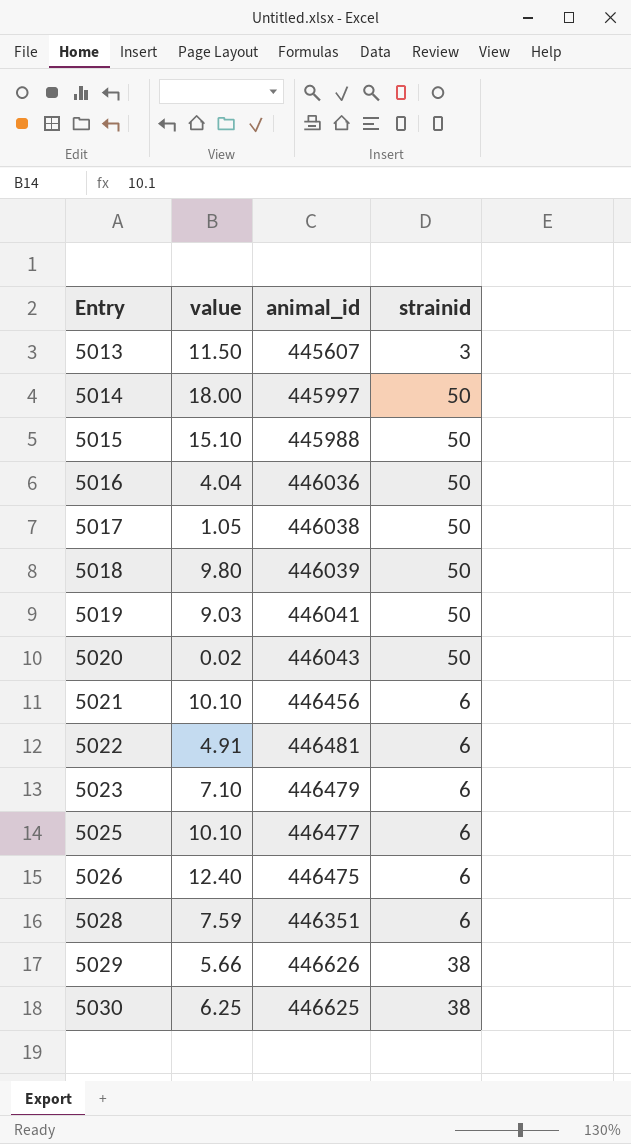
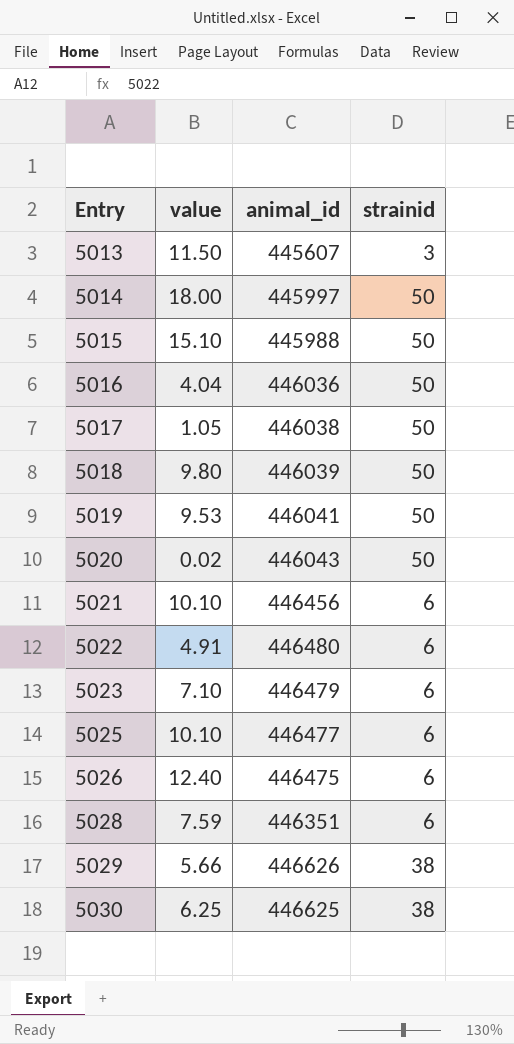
5019 | value: 9.03 -> 9.53
5022 | animal_id: 446481 -> 446480

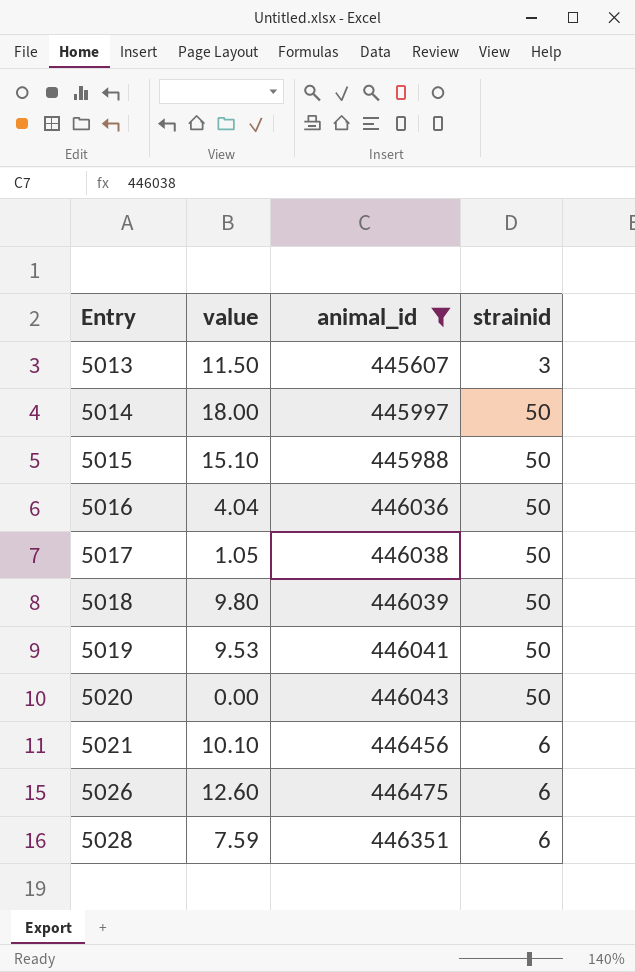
filter: none -> animal_id <= 446475
5020 | value: 0.02 -> 0.00
5026 | value: 12.40 -> 12.60

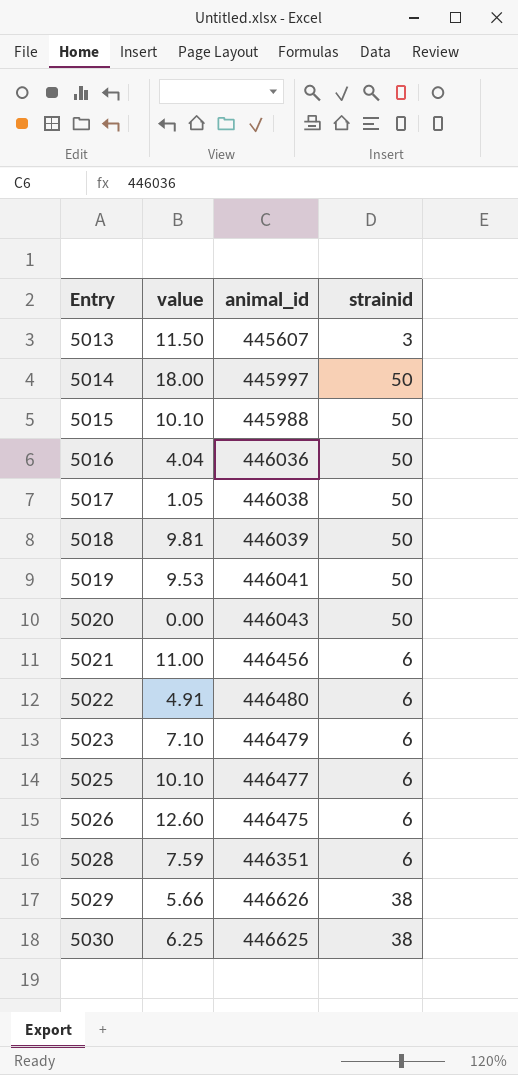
filter: animal_id <= 446475 -> none
5015 | value: 15.10 -> 10.10
5018 | value: 9.80 -> 9.81
5021 | value: 10.10 -> 11.00

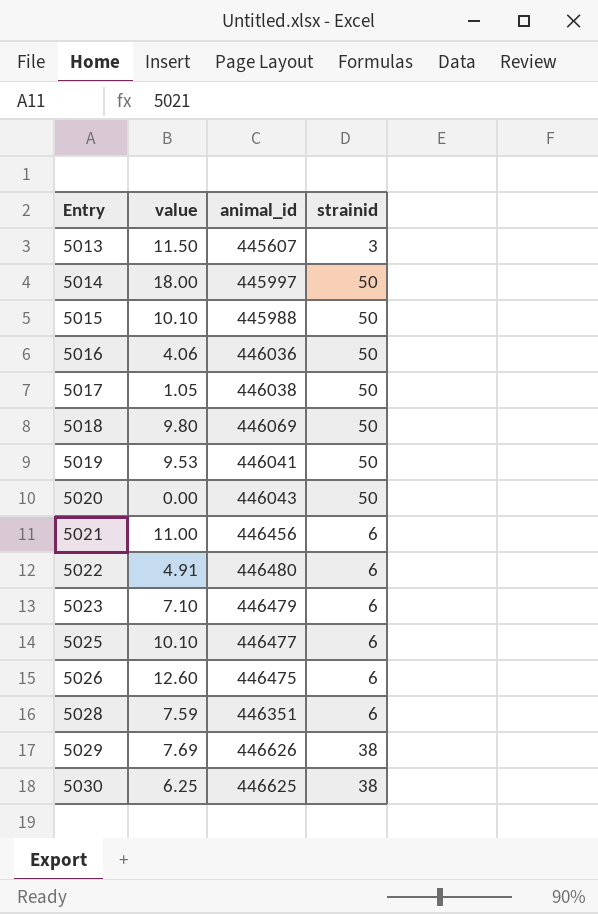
5016 | value: 4.04 -> 4.06
5018 | value: 9.81 -> 9.80
5018 | animal_id: 446039 -> 446069
5029 | value: 5.66 -> 7.69

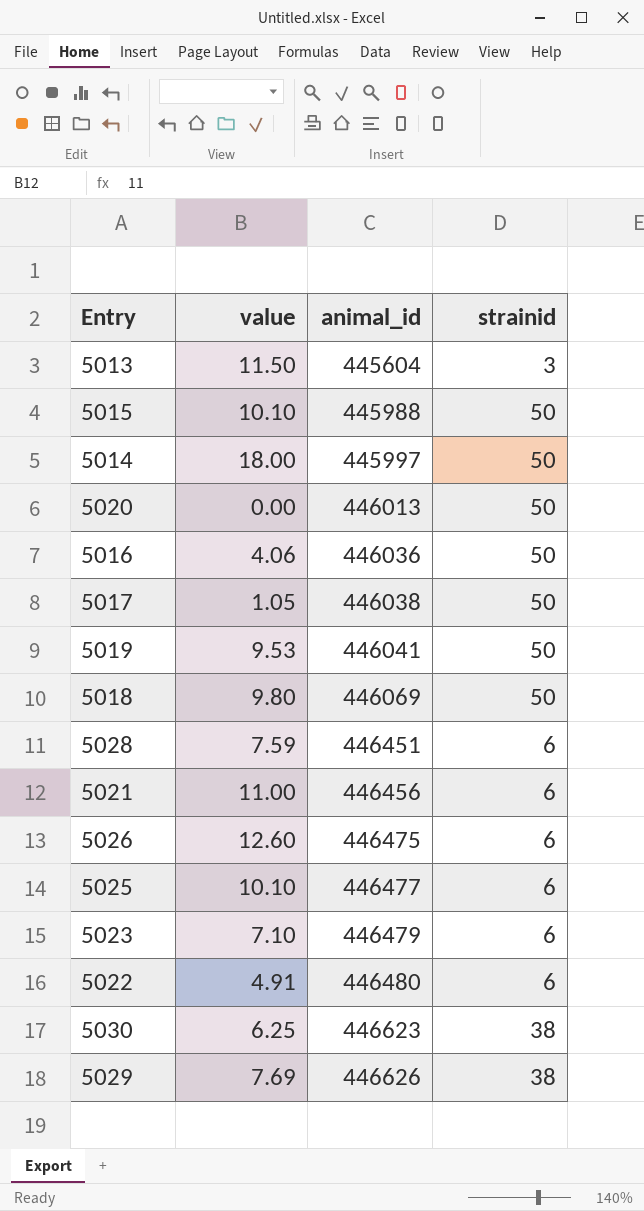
row order: Entry ascending -> animal_id ascending
5013 | animal_id: 445607 -> 445604
5020 | animal_id: 446043 -> 446013
5028 | animal_id: 446351 -> 446451
5030 | animal_id: 446625 -> 446623

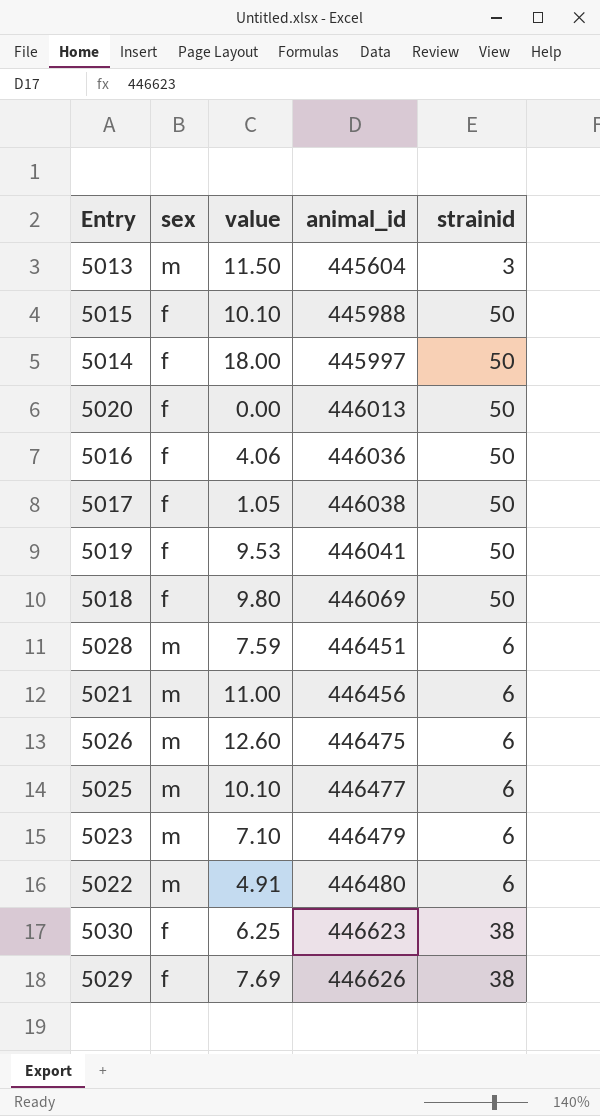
column sex | position: none -> 2

